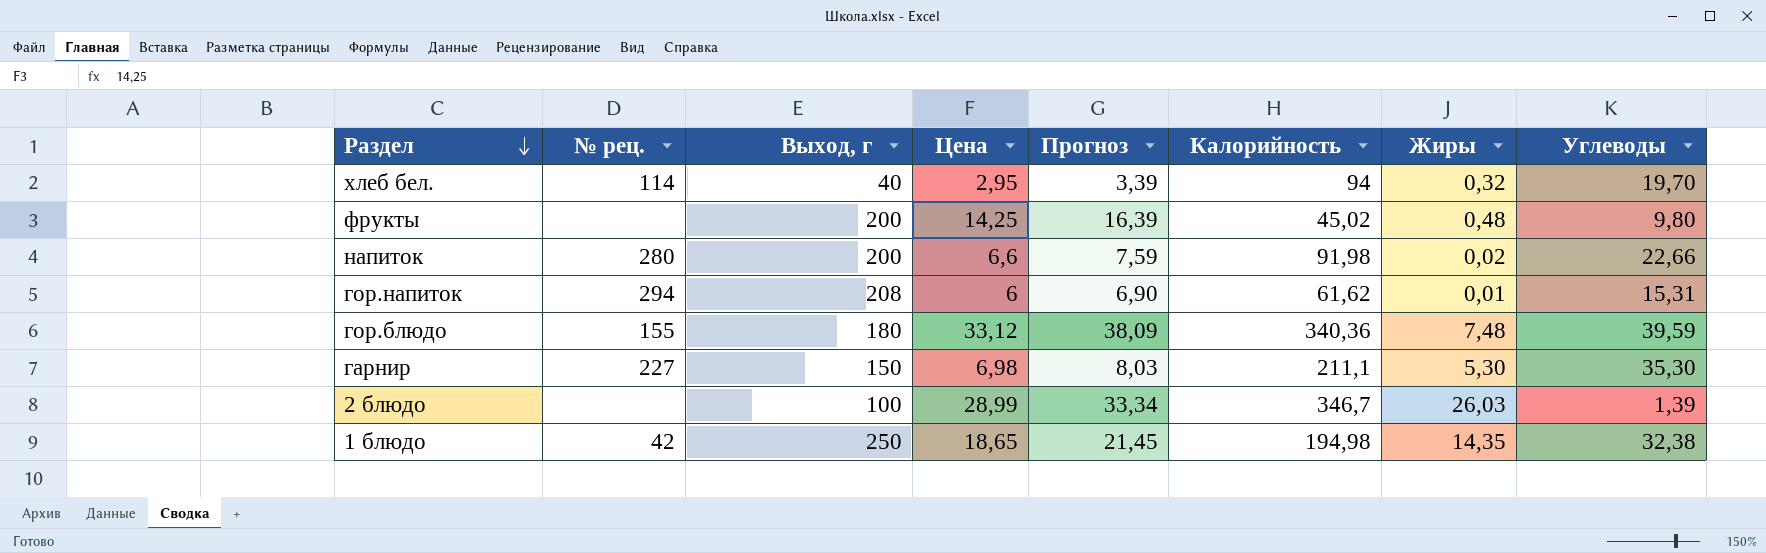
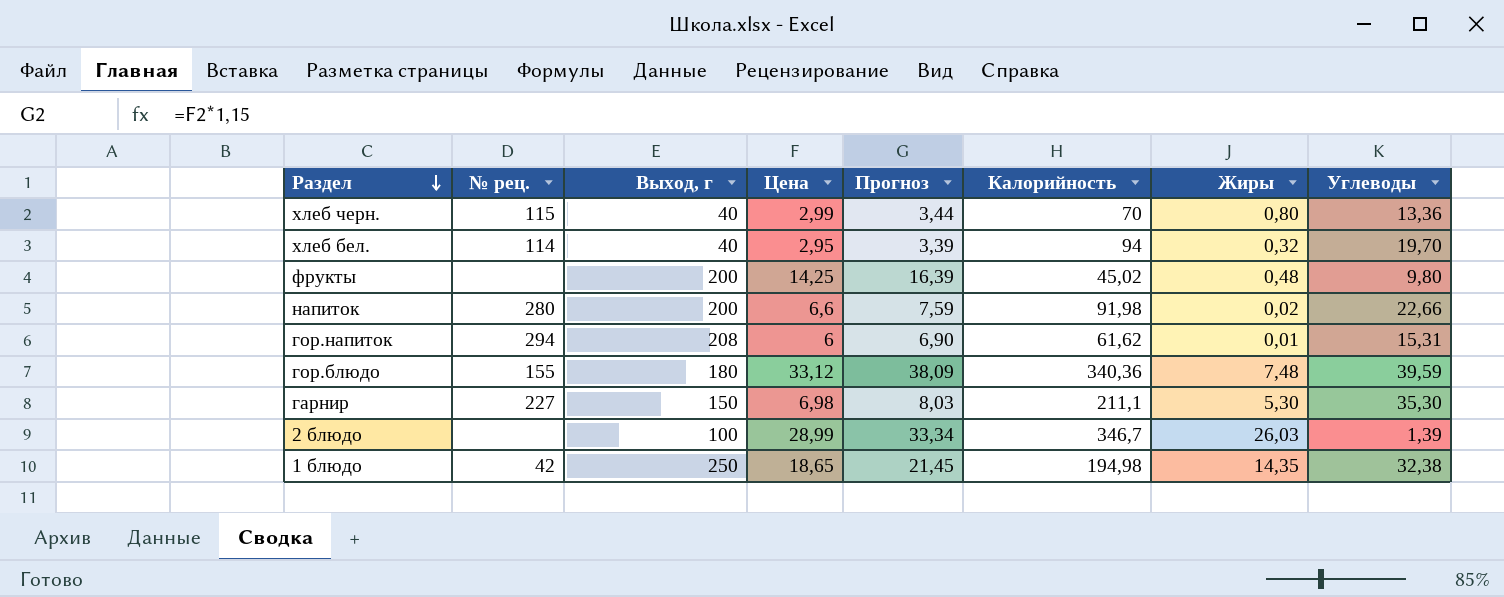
row хлеб черн.: none -> 115 | 40 | 2,99 | 3,44 | 70 | 0,80 | 13,36

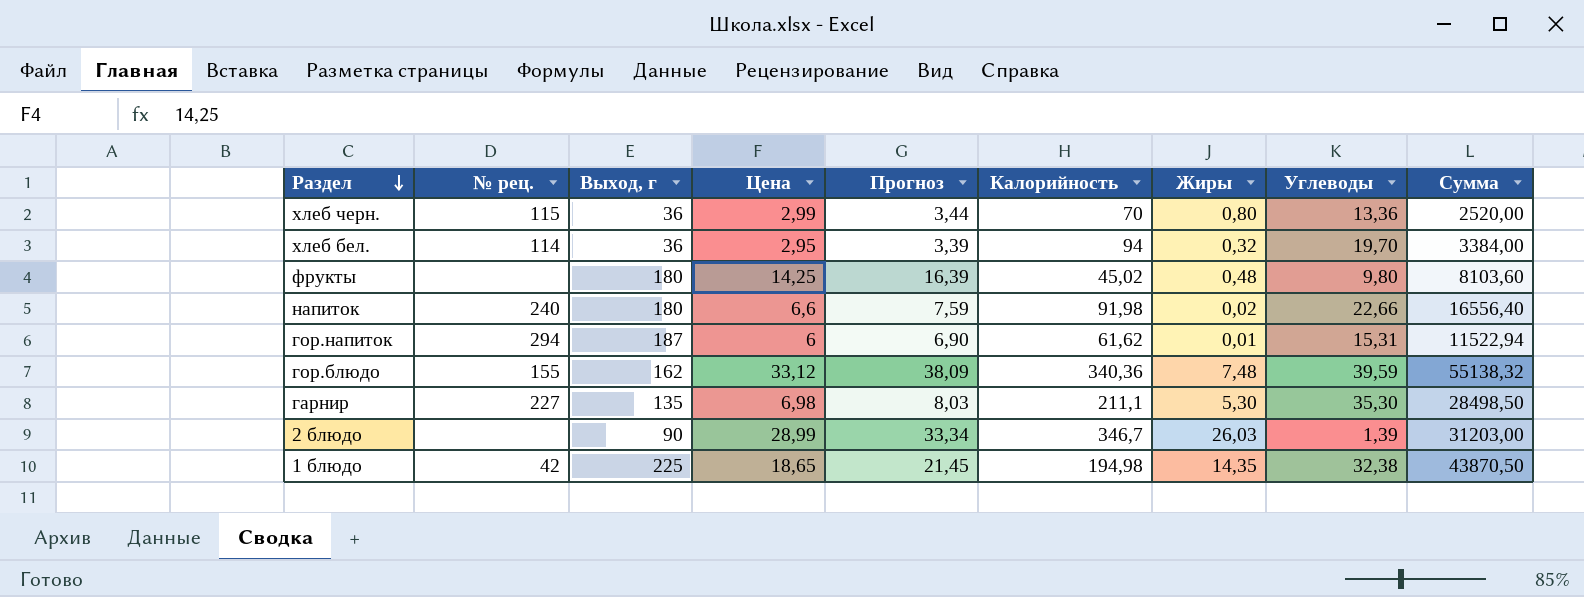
column Сумма | formula: none -> [Выход, г] * [Калорийность]
хлеб черн. | Выход, г: 40 -> 36
хлеб бел. | Выход, г: 40 -> 36
фрукты | Выход, г: 200 -> 180
напиток | № рец.: 280 -> 240
напиток | Выход, г: 200 -> 180
гор.напиток | Выход, г: 208 -> 187
гор.блюдо | Выход, г: 180 -> 162
гарнир | Выход, г: 150 -> 135
2 блюдо | Выход, г: 100 -> 90
1 блюдо | Выход, г: 250 -> 225

